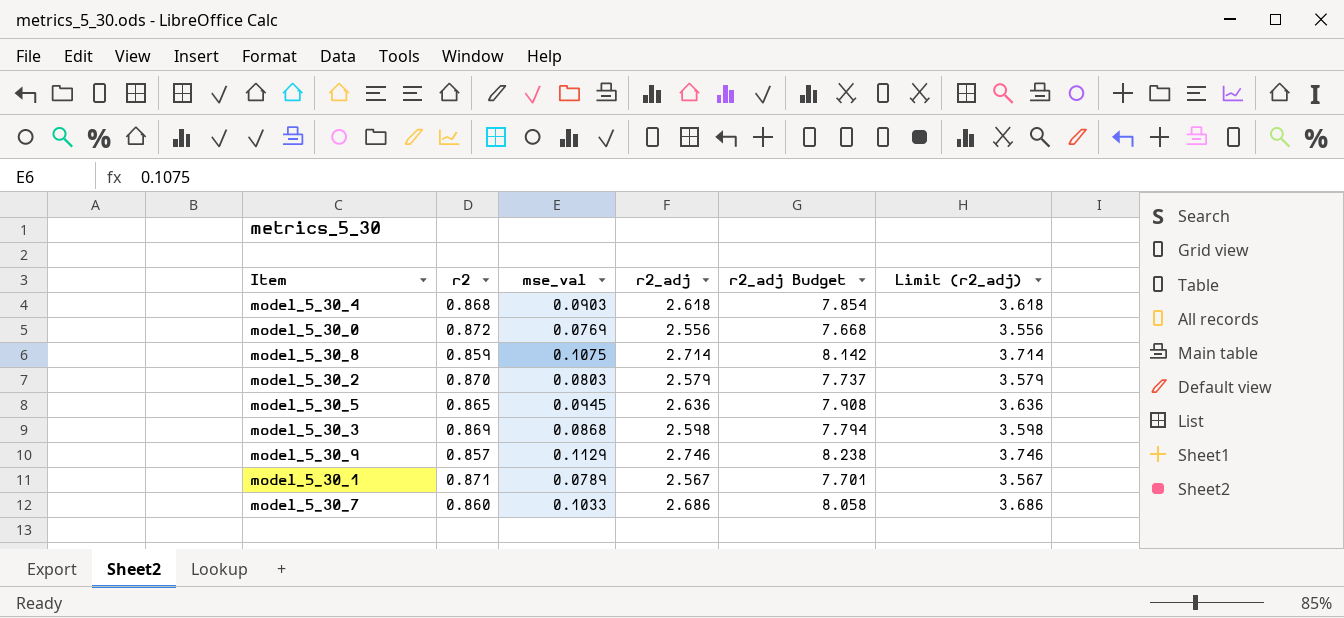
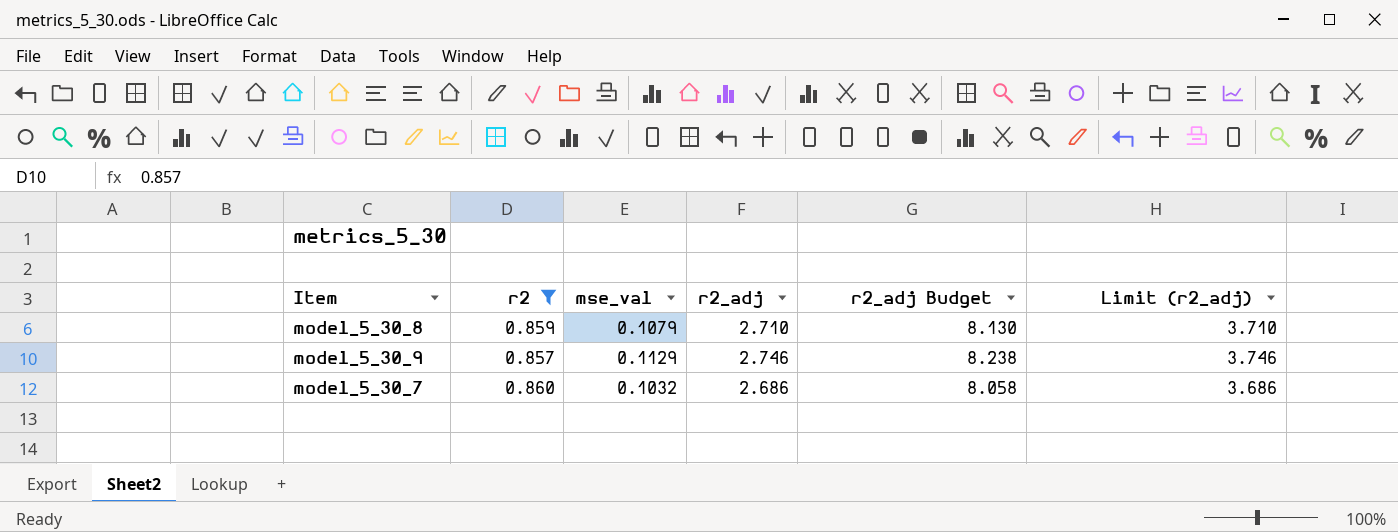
filter: none -> r2 <= 0.860
model_5_30_8 | mse_val: 0.1075 -> 0.1079
model_5_30_8 | r2_adj: 2.714 -> 2.710
model_5_30_8 | r2_adj Budget: 8.142 -> 8.130
model_5_30_8 | Limit (r2_adj): 3.714 -> 3.710
model_5_30_7 | mse_val: 0.1033 -> 0.1032

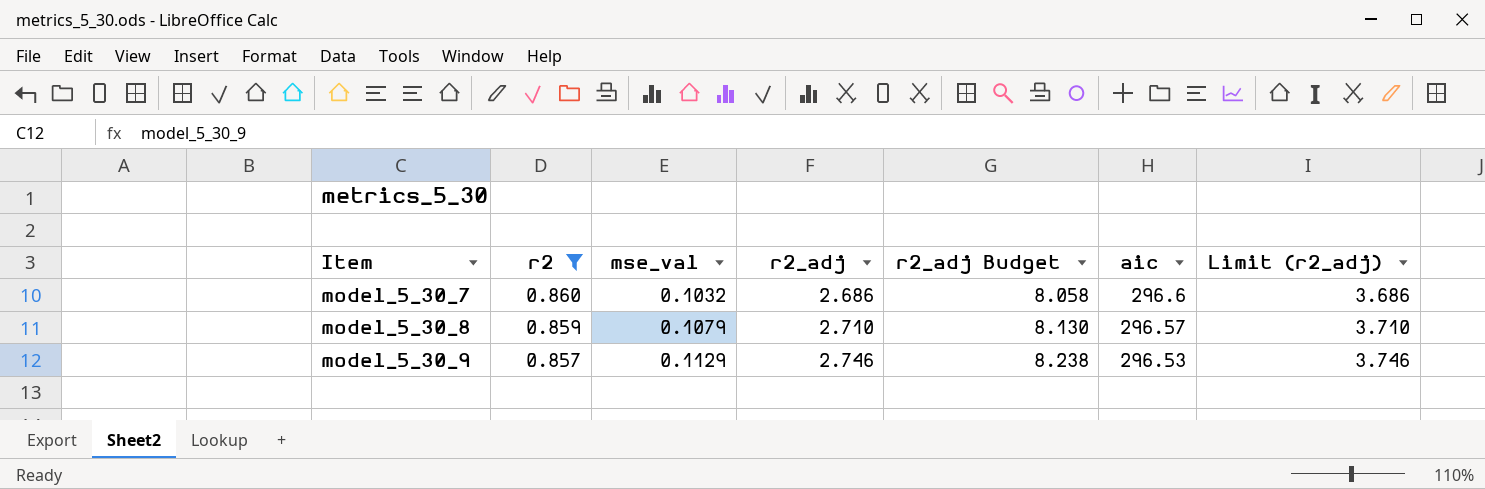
row order: none -> Item ascending
column aic | position: none -> 6

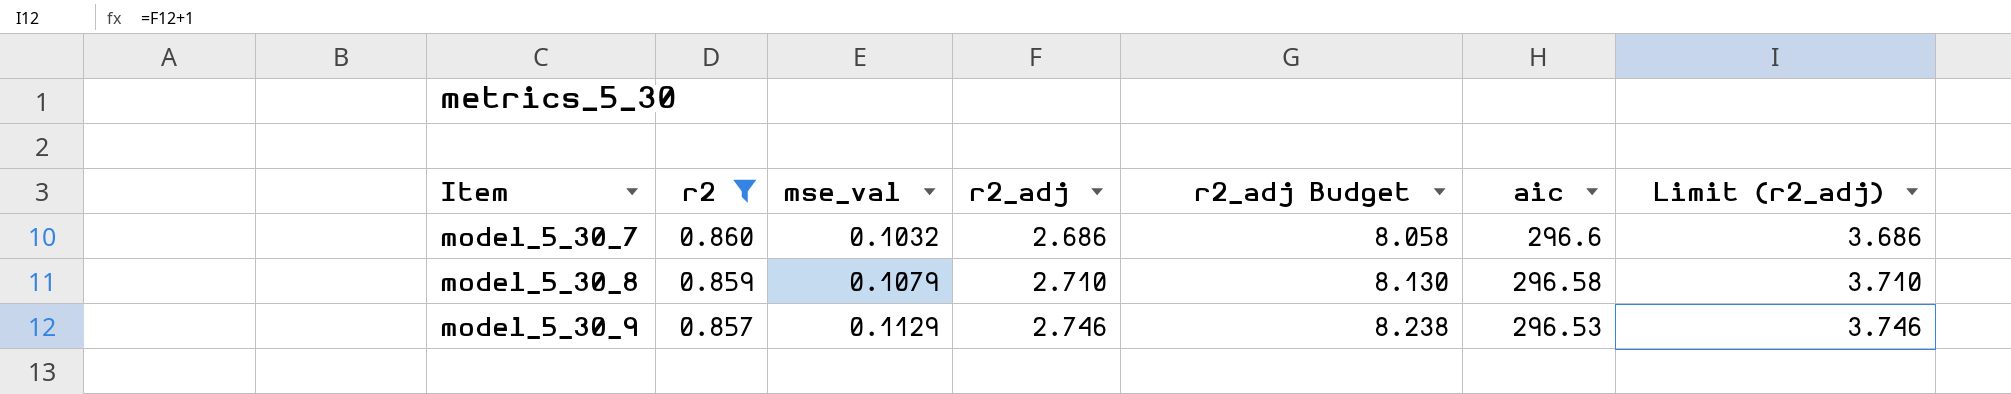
model_5_30_8 | aic: 296.57 -> 296.58

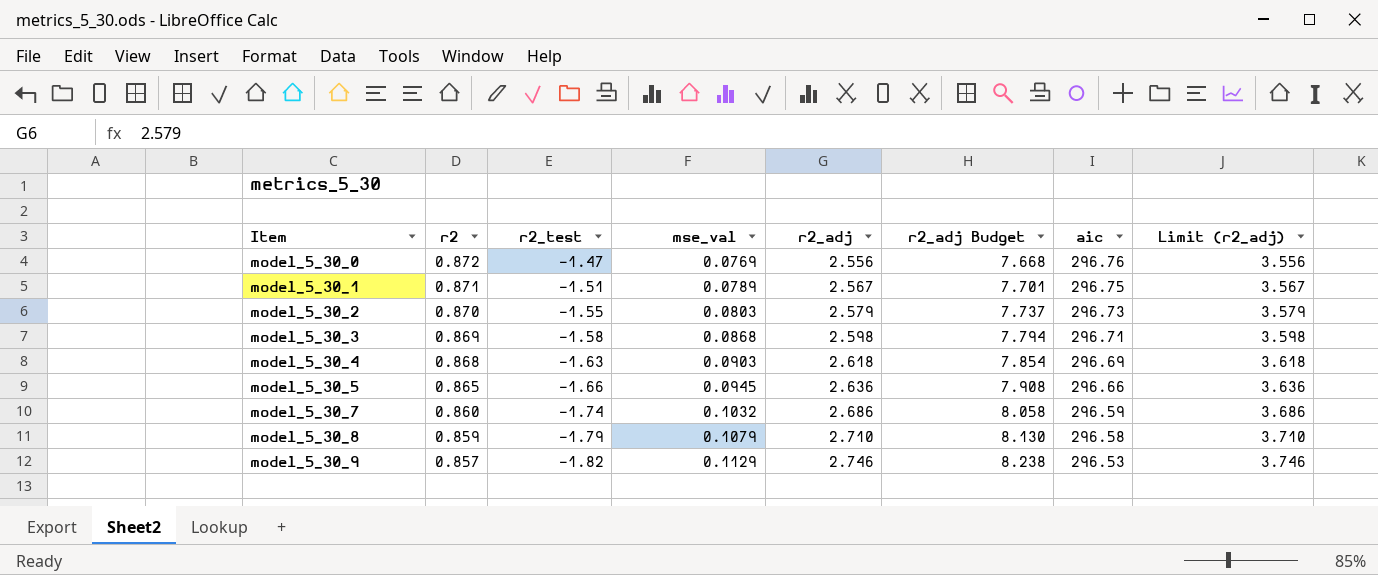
filter: r2 <= 0.860 -> none
column r2_test | position: none -> 3
model_5_30_7 | aic: 296.6 -> 296.59

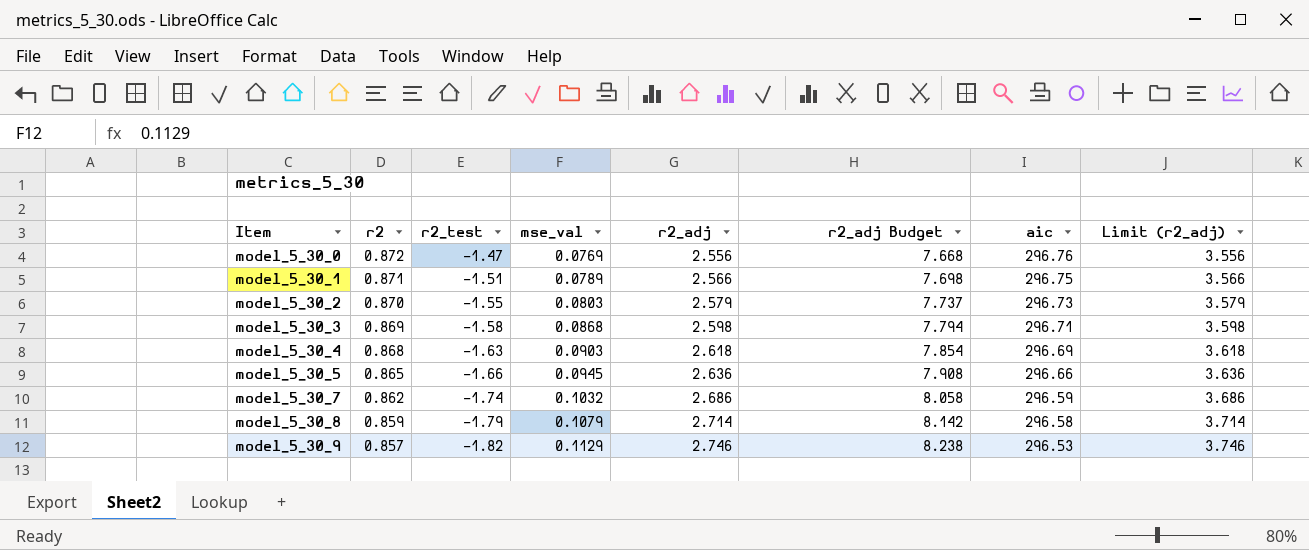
model_5_30_1 | r2_adj: 2.567 -> 2.566
model_5_30_1 | r2_adj Budget: 7.701 -> 7.698
model_5_30_1 | Limit (r2_adj): 3.567 -> 3.566
model_5_30_7 | r2: 0.860 -> 0.862
model_5_30_8 | r2_adj: 2.710 -> 2.714
model_5_30_8 | r2_adj Budget: 8.130 -> 8.142
model_5_30_8 | Limit (r2_adj): 3.710 -> 3.714

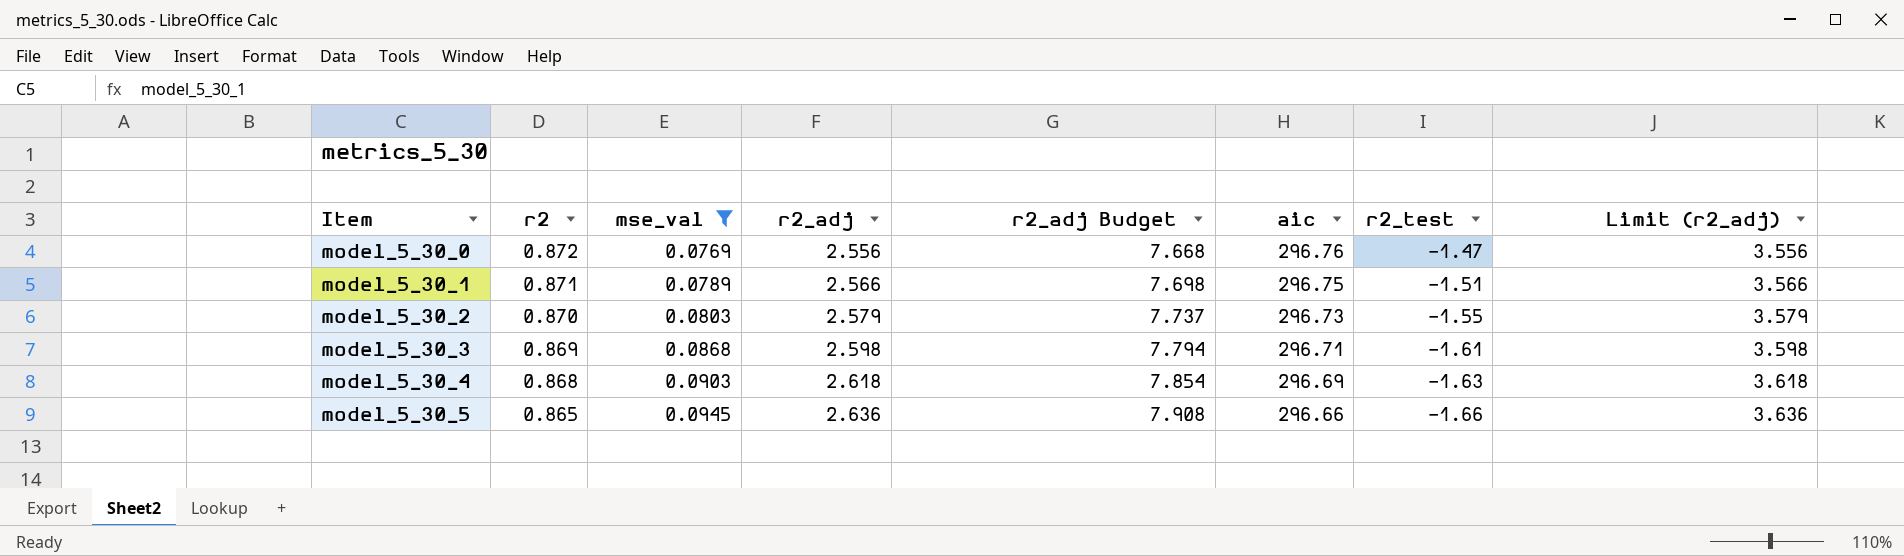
filter: none -> mse_val <= 0.0945
column r2_test | position: 3 -> 7
model_5_30_3 | r2_test: -1.58 -> -1.61

